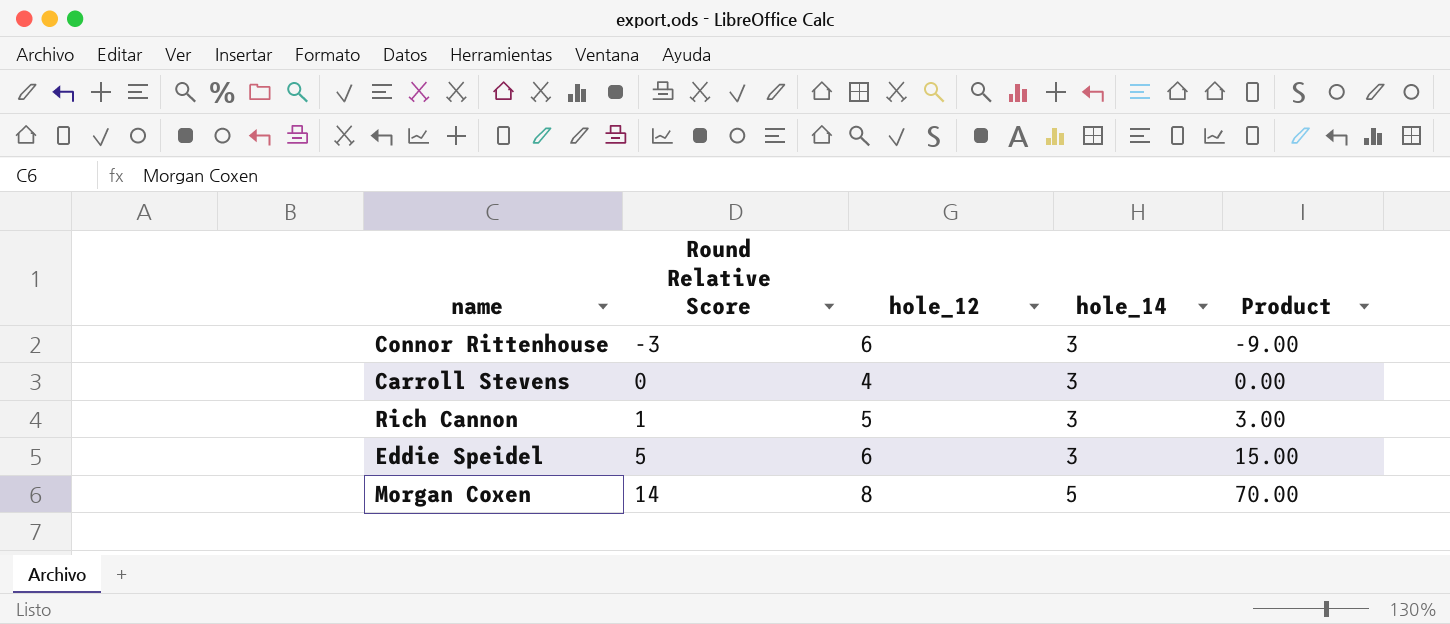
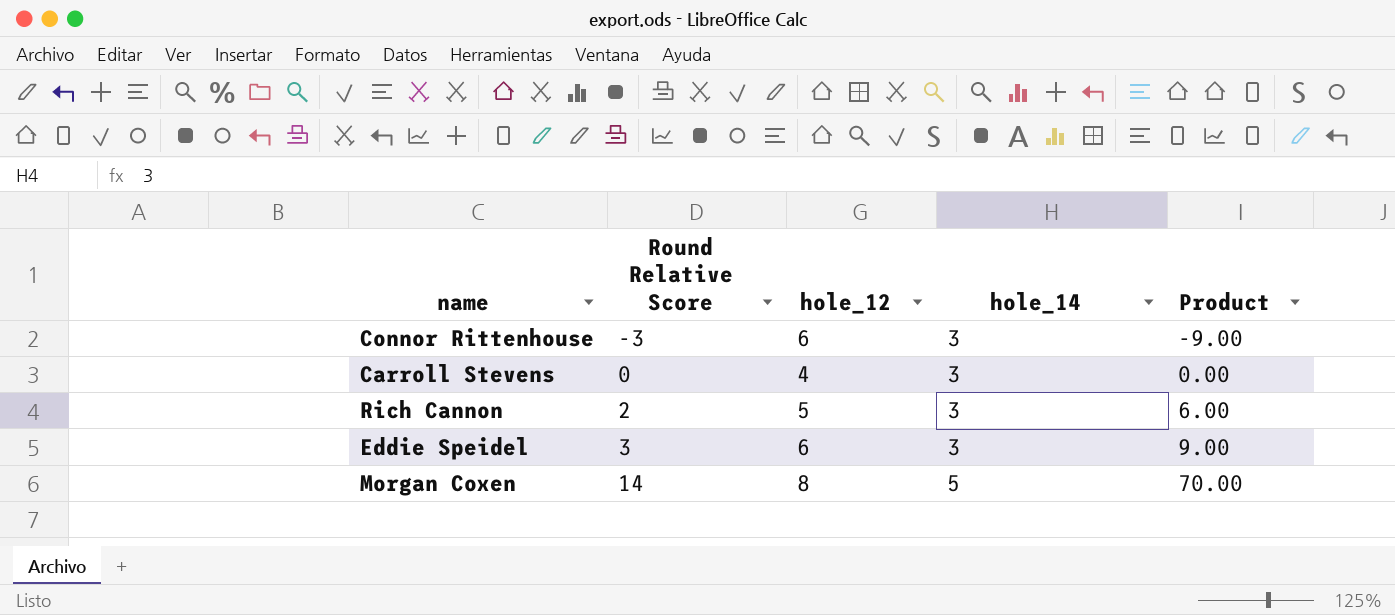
Rich Cannon | Round Relative Score: 1 -> 2
Rich Cannon | Product: 3.00 -> 6.00
Eddie Speidel | Round Relative Score: 5 -> 3
Eddie Speidel | Product: 15.00 -> 9.00

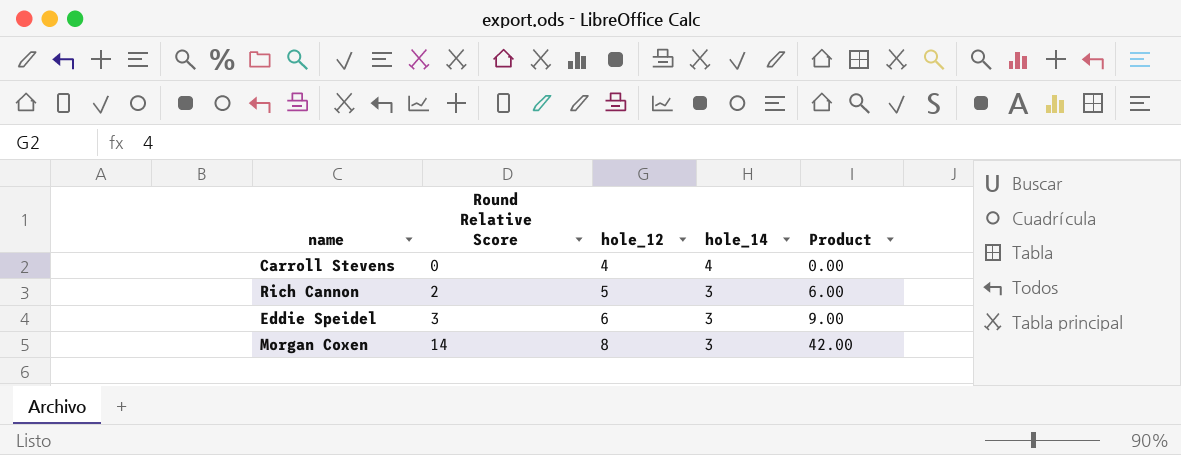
row Connor Rittenhouse: -3 | 6 | 3 | -9.00 -> none
Carroll Stevens | hole_14: 3 -> 4
Morgan Coxen | hole_14: 5 -> 3
Morgan Coxen | Product: 70.00 -> 42.00

